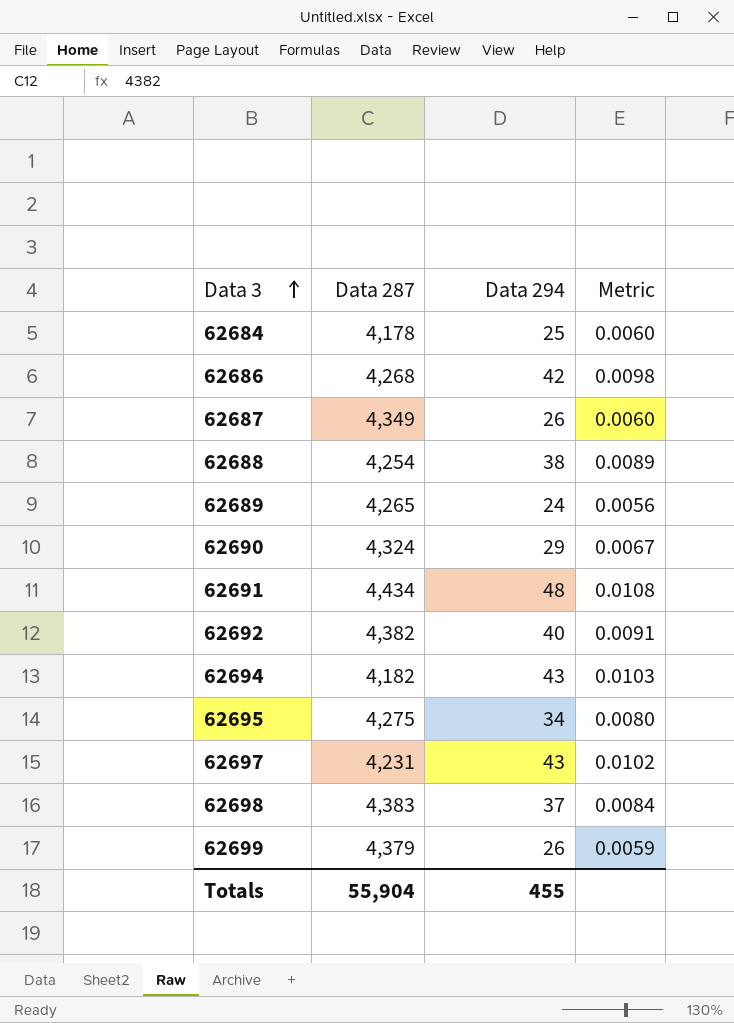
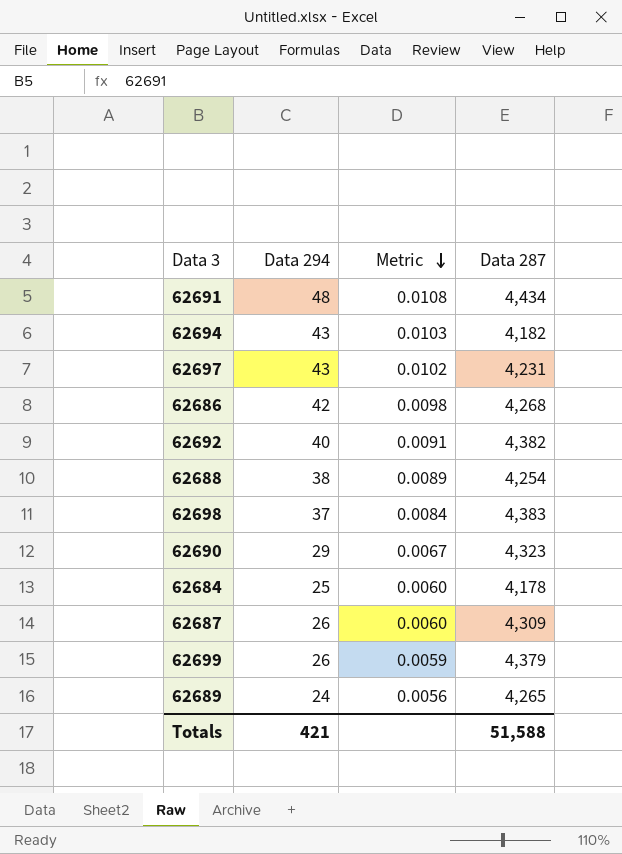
row order: Data 3 ascending -> Metric descending
column Data 287 | position: 2 -> 4
row 62695: 4,275 | 34 | 0.0080 -> none
62690 | Data 287: 4,324 -> 4,323
62687 | Data 287: 4,349 -> 4,309
Totals | Data 294: 455 -> 421
Totals | Data 287: 55,904 -> 51,588

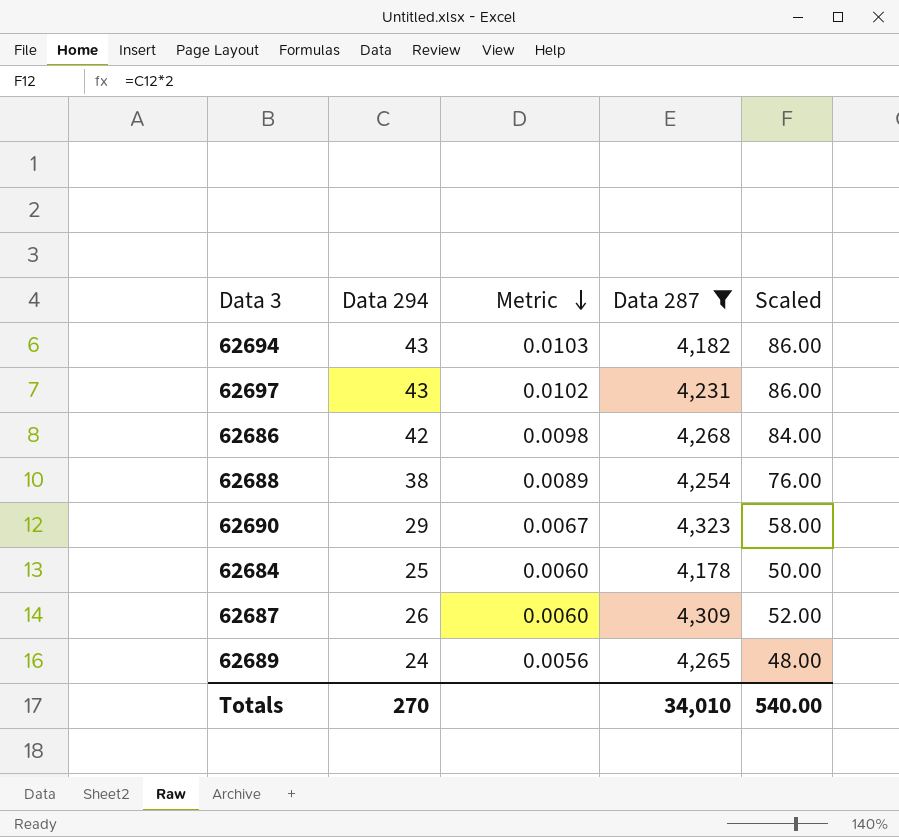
filter: none -> Data 287 <= 4,323
column Scaled | formula: none -> [Data 294] * 2
Totals | Data 294: 421 -> 270
Totals | Data 287: 51,588 -> 34,010

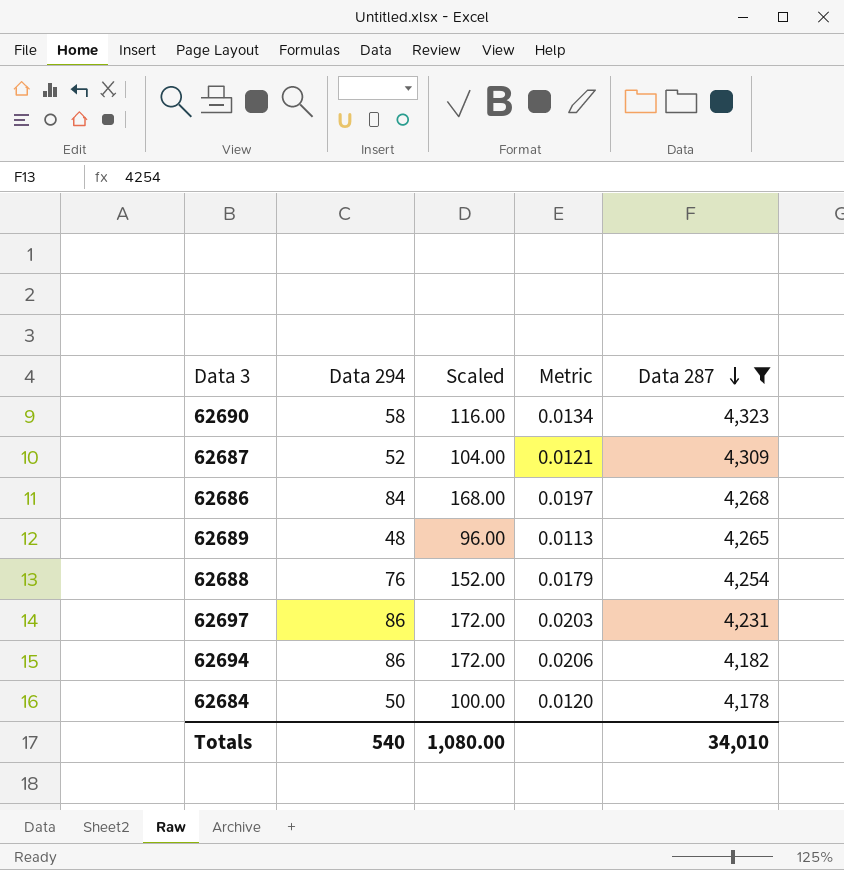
row order: Metric descending -> Data 287 descending
column Scaled | position: 5 -> 3
62690 | Data 294: 29 -> 58
62690 | Scaled: 58.00 -> 116.00
62690 | Metric: 0.0067 -> 0.0134
62687 | Data 294: 26 -> 52
62687 | Scaled: 52.00 -> 104.00
62687 | Metric: 0.0060 -> 0.0121
62686 | Data 294: 42 -> 84
62686 | Scaled: 84.00 -> 168.00
62686 | Metric: 0.0098 -> 0.0197
62689 | Data 294: 24 -> 48
62689 | Scaled: 48.00 -> 96.00
62689 | Metric: 0.0056 -> 0.0113
62688 | Data 294: 38 -> 76
62688 | Scaled: 76.00 -> 152.00
62688 | Metric: 0.0089 -> 0.0179
62697 | Data 294: 43 -> 86
62697 | Scaled: 86.00 -> 172.00
62697 | Metric: 0.0102 -> 0.0203
62694 | Data 294: 43 -> 86
62694 | Scaled: 86.00 -> 172.00
62694 | Metric: 0.0103 -> 0.0206
62684 | Data 294: 25 -> 50
62684 | Scaled: 50.00 -> 100.00
62684 | Metric: 0.0060 -> 0.0120
Totals | Data 294: 270 -> 540
Totals | Scaled: 540.00 -> 1,080.00

